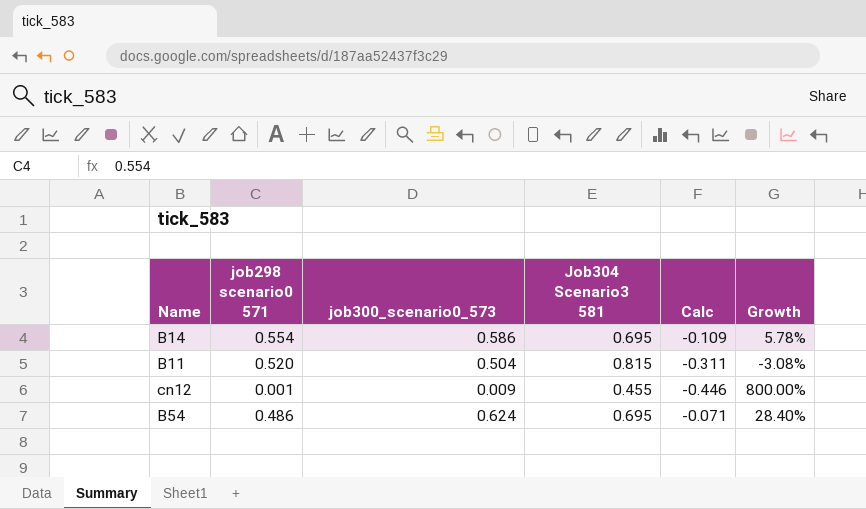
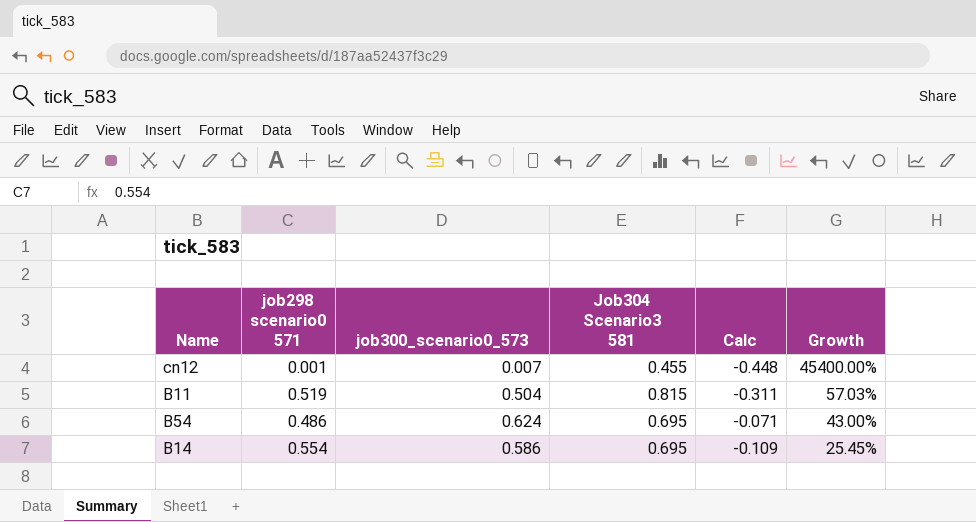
row order: none -> Growth descending
column Growth | formula: ([job300_scenario0_573] - [job298 scenario0 571]) / [job298 scenario0 571] -> ([Job304 Scenario3 581] - [job298 scenario0 571]) / [job298 scenario0 571]
cn12 | job300_scenario0_573: 0.009 -> 0.007
cn12 | Calc: -0.446 -> -0.448
B11 | job298 scenario0 571: 0.520 -> 0.519

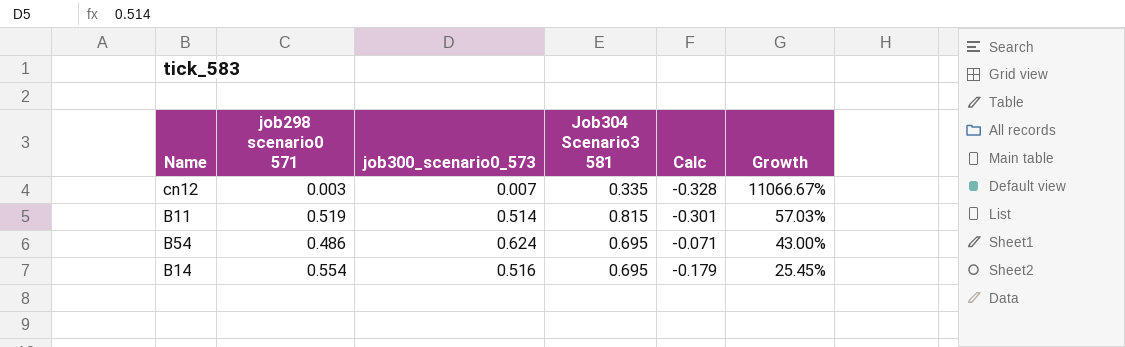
cn12 | job298 scenario0 571: 0.001 -> 0.003
cn12 | Job304 Scenario3 581: 0.455 -> 0.335
cn12 | Calc: -0.448 -> -0.328
cn12 | Growth: 45400.00% -> 11066.67%
B11 | job300_scenario0_573: 0.504 -> 0.514
B11 | Calc: -0.311 -> -0.301
B14 | job300_scenario0_573: 0.586 -> 0.516
B14 | Calc: -0.109 -> -0.179

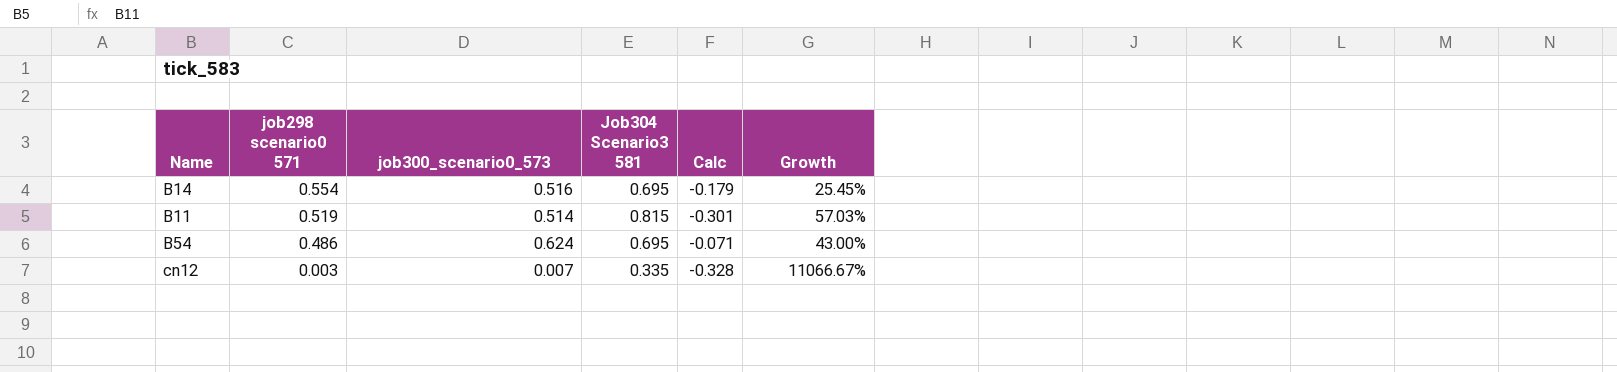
row order: Growth descending -> job298 scenario0 571 descending

